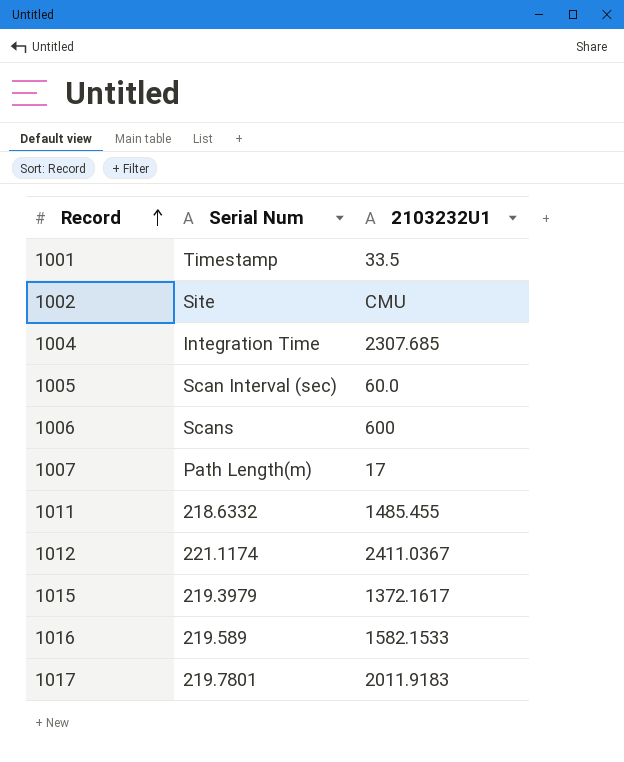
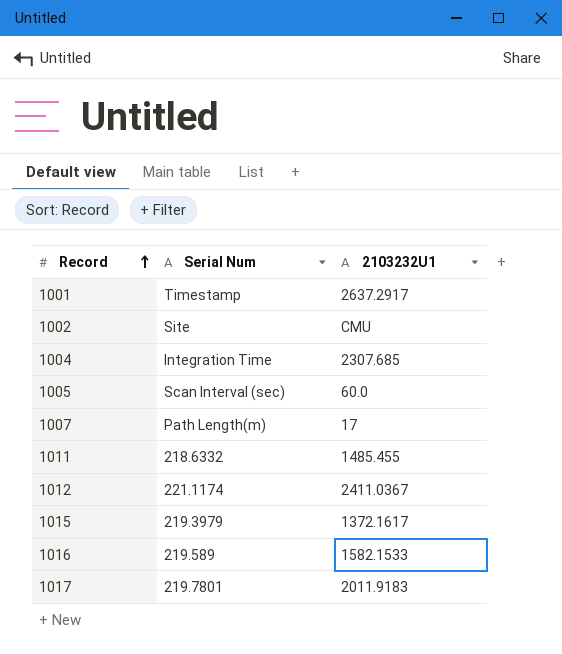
row 1006: Scans | 600 -> none
1001 | 2103232U1: 33.5 -> 2637.2917

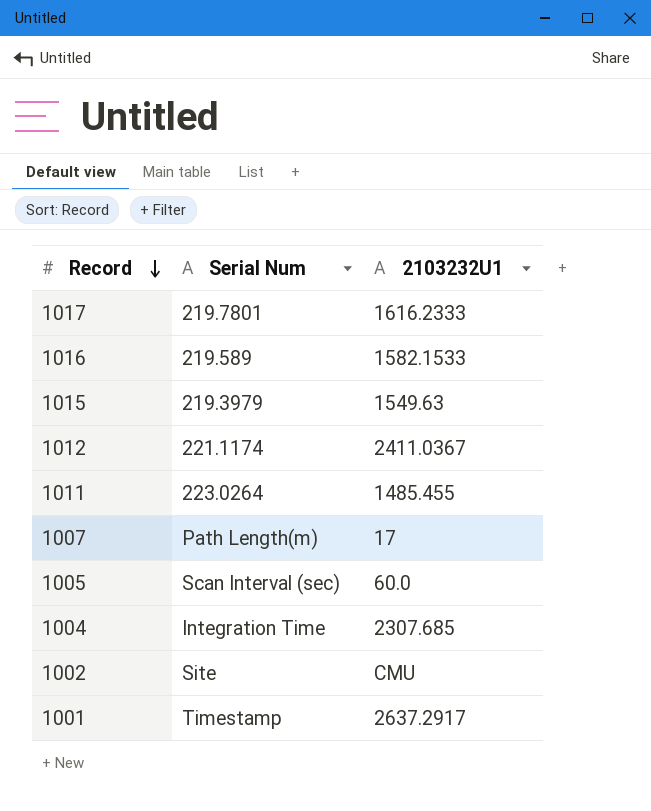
row order: Record ascending -> Record descending
1017 | 2103232U1: 2011.9183 -> 1616.2333
1015 | 2103232U1: 1372.1617 -> 1549.63
1011 | Serial Num: 218.6332 -> 223.0264

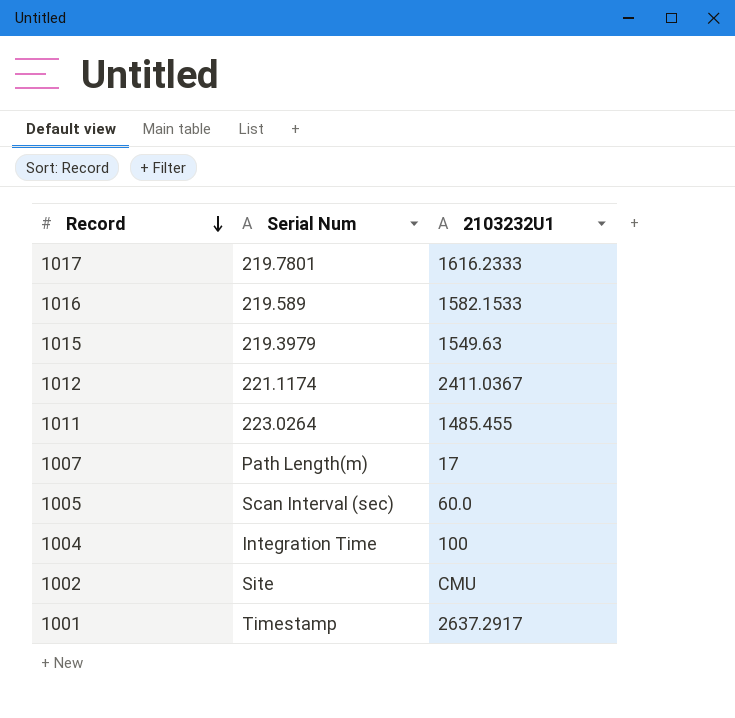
1004 | 2103232U1: 2307.685 -> 100

